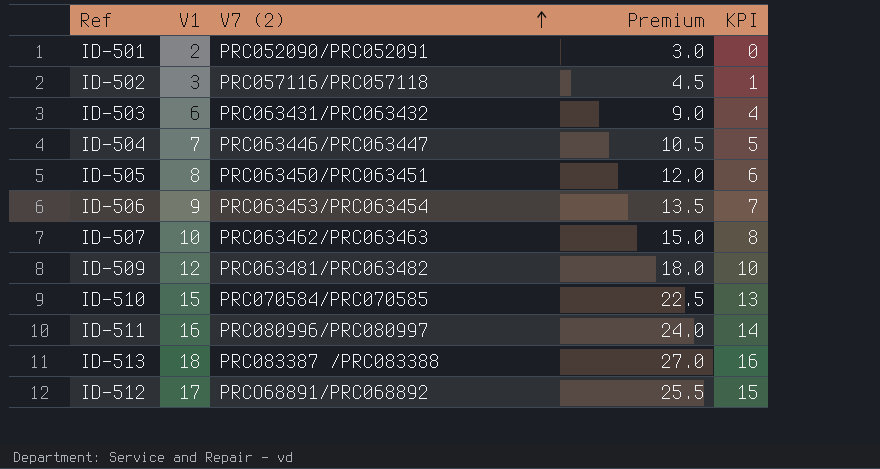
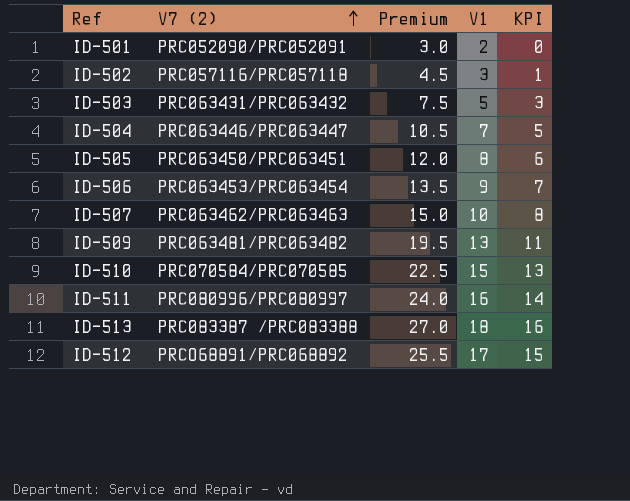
column V1 | position: 2 -> 4
ID-503 | Premium: 9.0 -> 7.5
ID-503 | V1: 6 -> 5
ID-503 | KPI: 4 -> 3
ID-509 | Premium: 18.0 -> 19.5
ID-509 | V1: 12 -> 13
ID-509 | KPI: 10 -> 11

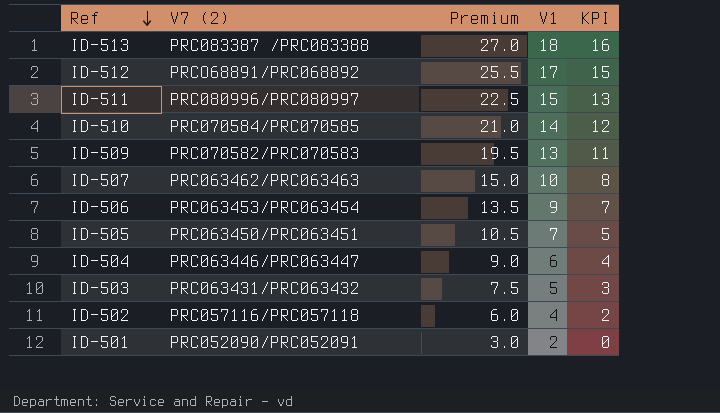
row order: V7 (2) ascending -> Ref descending
ID-511 | Premium: 24.0 -> 22.5
ID-511 | V1: 16 -> 15
ID-511 | KPI: 14 -> 13
ID-510 | Premium: 22.5 -> 21.0
ID-510 | V1: 15 -> 14
ID-510 | KPI: 13 -> 12
ID-509 | V7 (2): PRC063481/PRC063482 -> PRC070582/PRC070583
ID-505 | Premium: 12.0 -> 10.5
ID-505 | V1: 8 -> 7
ID-505 | KPI: 6 -> 5
ID-504 | Premium: 10.5 -> 9.0
ID-504 | V1: 7 -> 6
ID-504 | KPI: 5 -> 4
ID-502 | Premium: 4.5 -> 6.0
ID-502 | V1: 3 -> 4
ID-502 | KPI: 1 -> 2

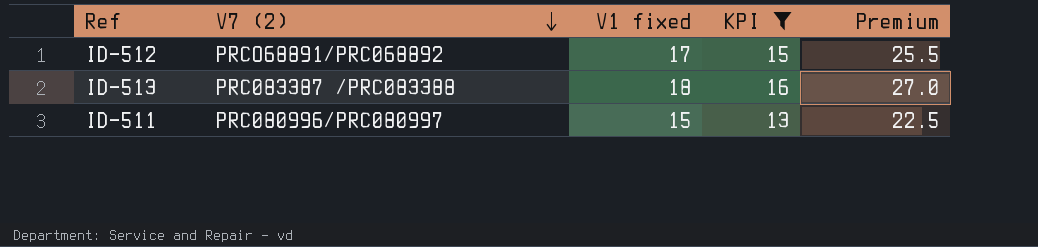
filter: none -> KPI >= 13
row order: Ref descending -> V7 (2) descending
column name: V1 -> V1 fixed
column Premium | position: 3 -> 5

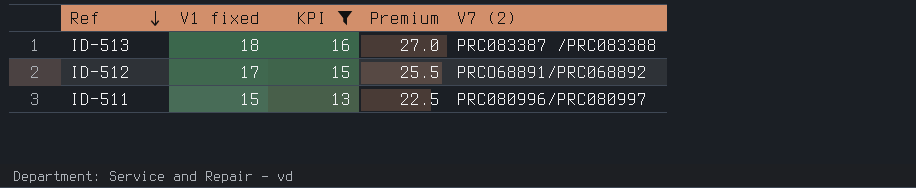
row order: V7 (2) descending -> Ref descending
column V7 (2) | position: 2 -> 5

